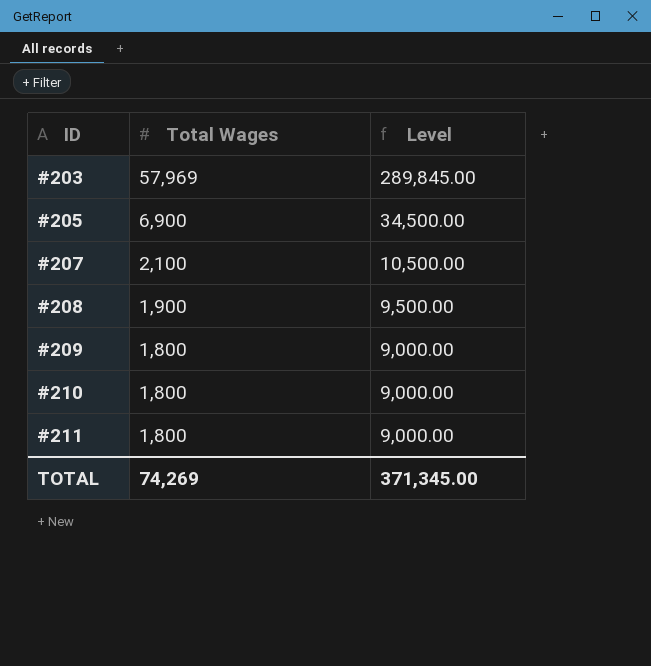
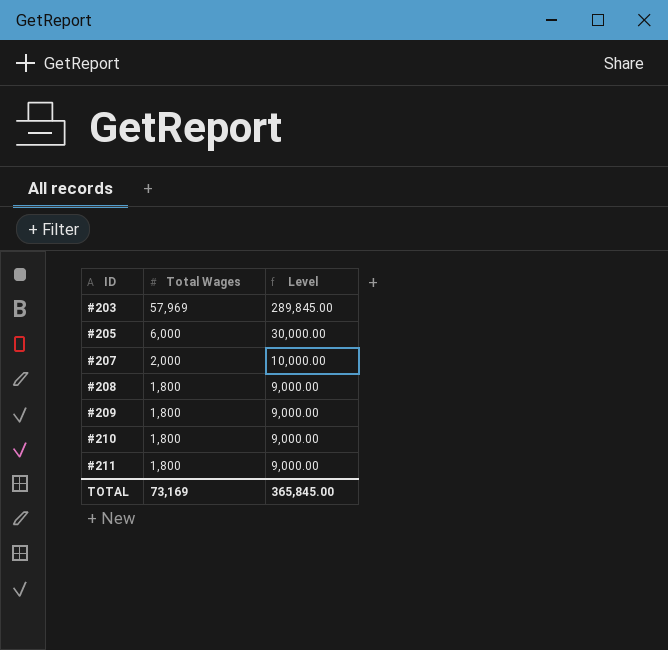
#205 | Total Wages: 6,900 -> 6,000
#205 | Level: 34,500.00 -> 30,000.00
#207 | Total Wages: 2,100 -> 2,000
#207 | Level: 10,500.00 -> 10,000.00
#208 | Total Wages: 1,900 -> 1,800
#208 | Level: 9,500.00 -> 9,000.00
TOTAL | Total Wages: 74,269 -> 73,169
TOTAL | Level: 371,345.00 -> 365,845.00

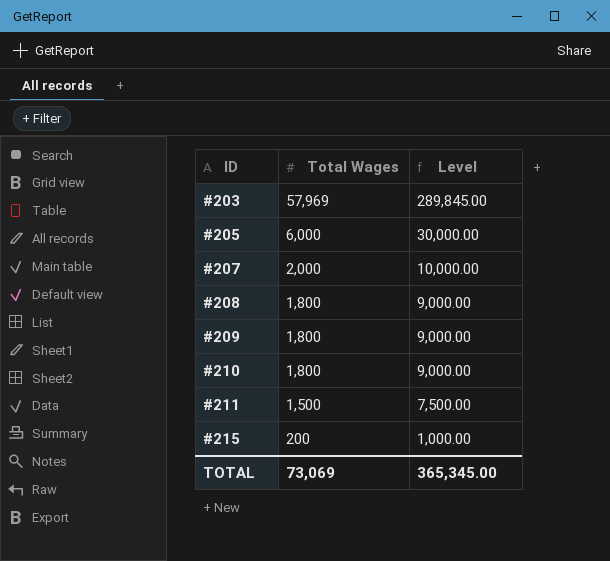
#211 | Total Wages: 1,800 -> 1,500
#211 | Level: 9,000.00 -> 7,500.00
row #215: none -> 200 | 1,000.00
TOTAL | Total Wages: 73,169 -> 73,069
TOTAL | Level: 365,845.00 -> 365,345.00

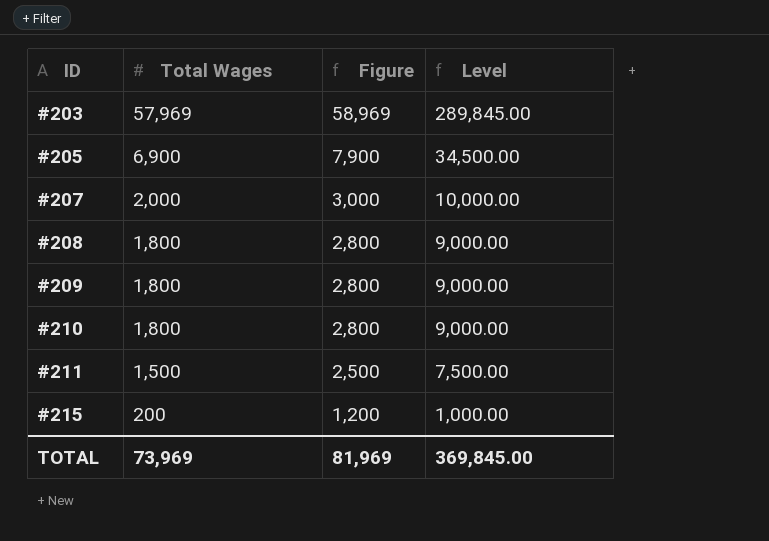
column Figure | formula: none -> [Total Wages] + 1000
#205 | Total Wages: 6,000 -> 6,900
#205 | Level: 30,000.00 -> 34,500.00
TOTAL | Total Wages: 73,069 -> 73,969
TOTAL | Level: 365,345.00 -> 369,845.00

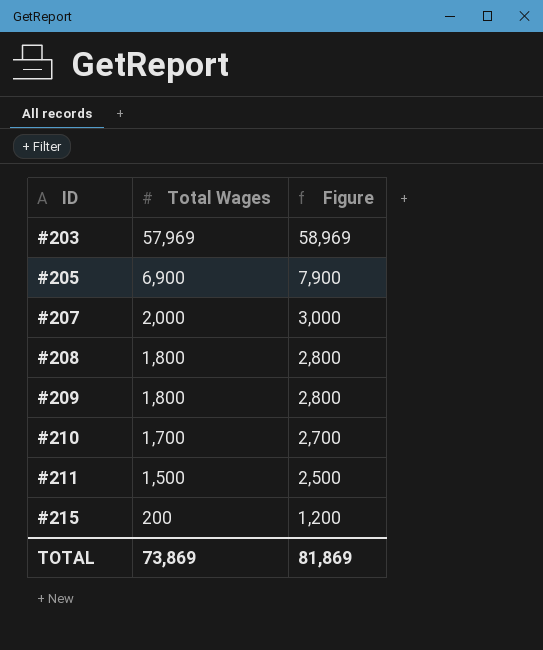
column Level | formula: [Total Wages] * 5 -> none
#210 | Total Wages: 1,800 -> 1,700
#210 | Figure: 2,800 -> 2,700
TOTAL | Total Wages: 73,969 -> 73,869
TOTAL | Figure: 81,969 -> 81,869

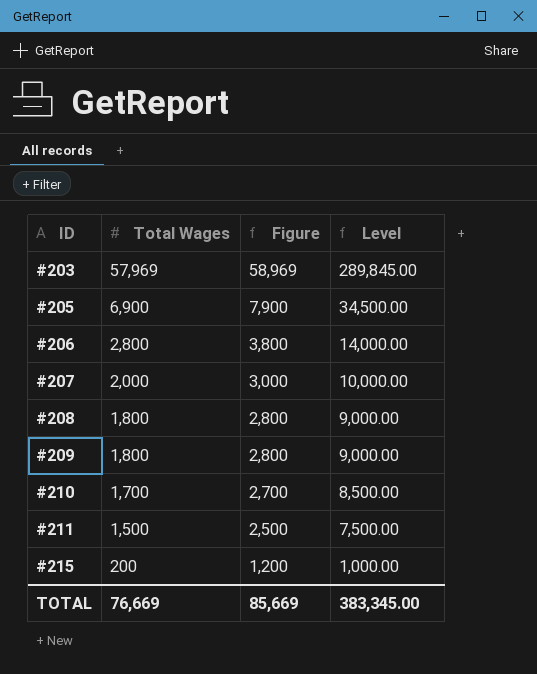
column Level | formula: none -> [Total Wages] * 5
row #206: none -> 2,800 | 3,800 | 14,000.00
TOTAL | Total Wages: 73,869 -> 76,669
TOTAL | Figure: 81,869 -> 85,669

